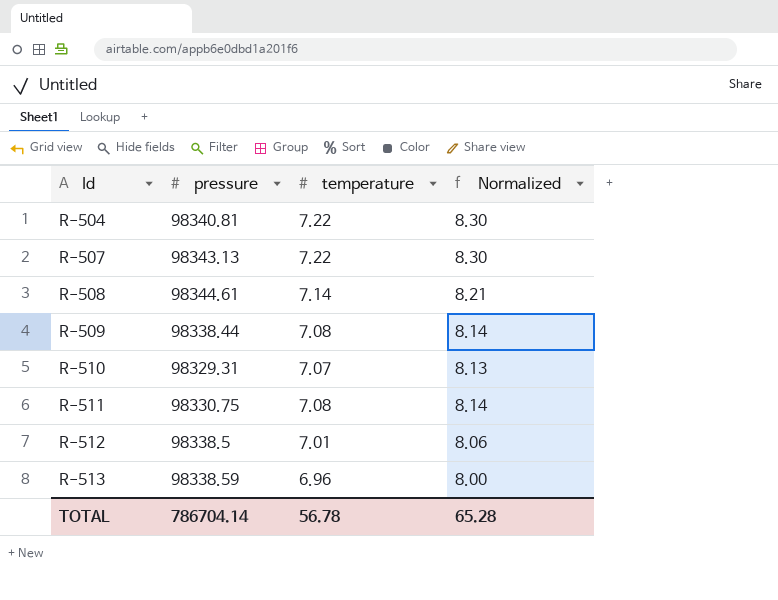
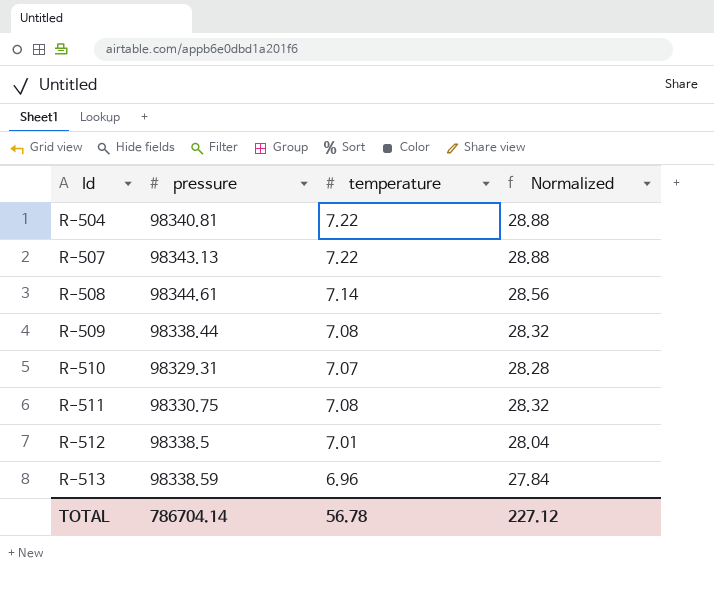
column Normalized | formula: [temperature] * 1.15 -> [temperature] * 4
TOTAL | Normalized: 65.28 -> 227.12

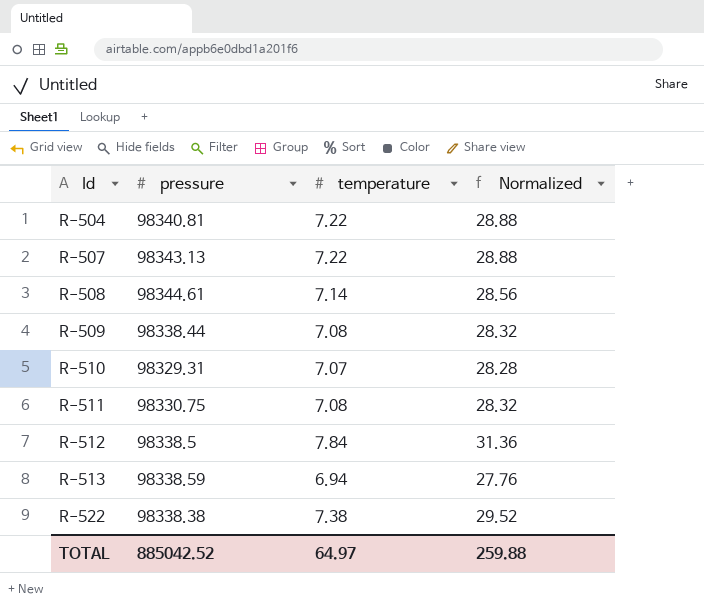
R-512 | temperature: 7.01 -> 7.84
R-512 | Normalized: 28.04 -> 31.36
R-513 | temperature: 6.96 -> 6.94
R-513 | Normalized: 27.84 -> 27.76
row R-522: none -> 98338.38 | 7.38 | 29.52
TOTAL | pressure: 786704.14 -> 885042.52
TOTAL | temperature: 56.78 -> 64.97
TOTAL | Normalized: 227.12 -> 259.88

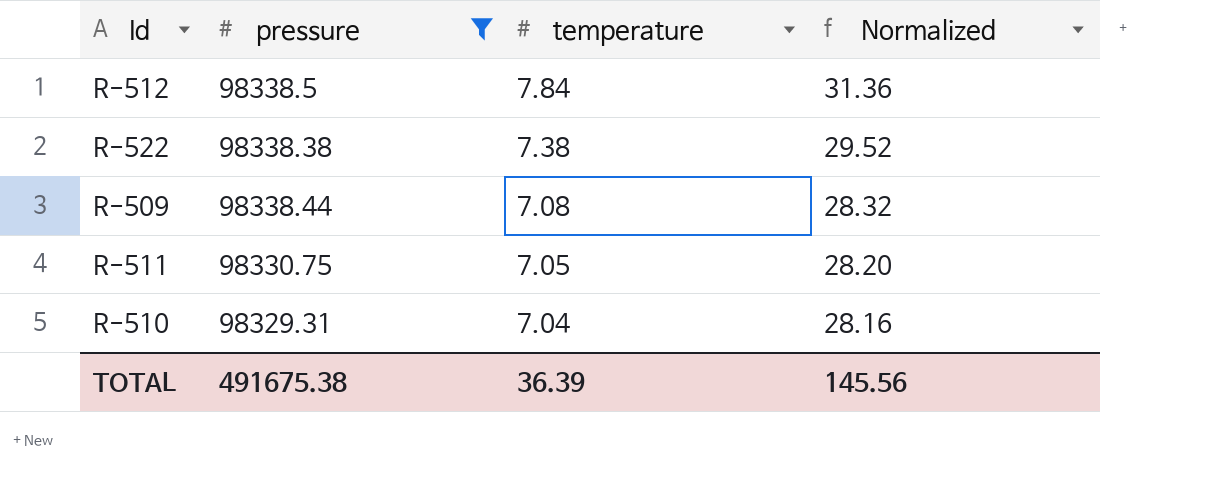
filter: none -> pressure <= 98338.5
row order: Id ascending -> temperature descending
R-511 | temperature: 7.08 -> 7.05
R-511 | Normalized: 28.32 -> 28.20
R-510 | temperature: 7.07 -> 7.04
R-510 | Normalized: 28.28 -> 28.16
TOTAL | pressure: 885042.52 -> 491675.38
TOTAL | temperature: 64.97 -> 36.39
TOTAL | Normalized: 259.88 -> 145.56

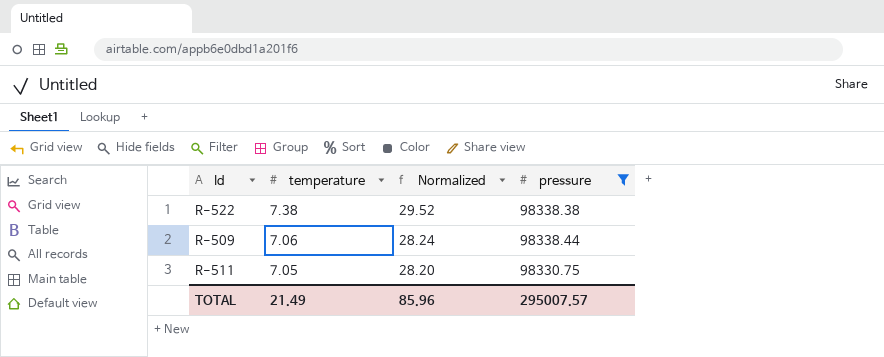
column pressure | position: 2 -> 4
row R-512: 98338.5 | 7.84 | 31.36 -> none
row R-510: 98329.31 | 7.04 | 28.16 -> none
R-509 | temperature: 7.08 -> 7.06
R-509 | Normalized: 28.32 -> 28.24
TOTAL | temperature: 36.39 -> 21.49
TOTAL | Normalized: 145.56 -> 85.96
TOTAL | pressure: 491675.38 -> 295007.57

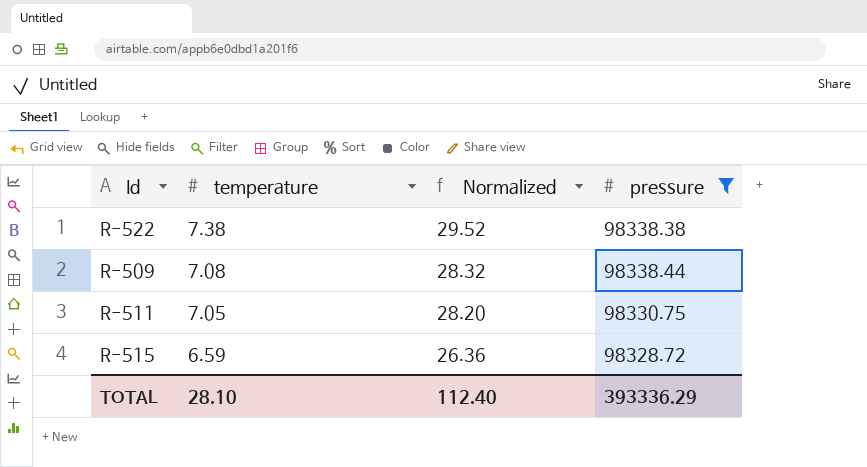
R-509 | temperature: 7.06 -> 7.08
R-509 | Normalized: 28.24 -> 28.32
row R-515: none -> 6.59 | 26.36 | 98328.72
TOTAL | temperature: 21.49 -> 28.10
TOTAL | Normalized: 85.96 -> 112.40
TOTAL | pressure: 295007.57 -> 393336.29

